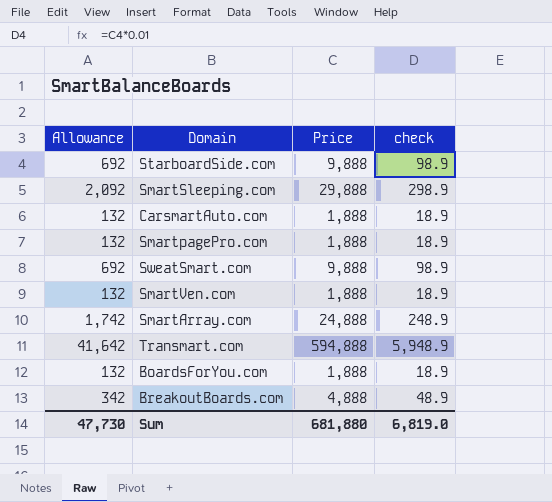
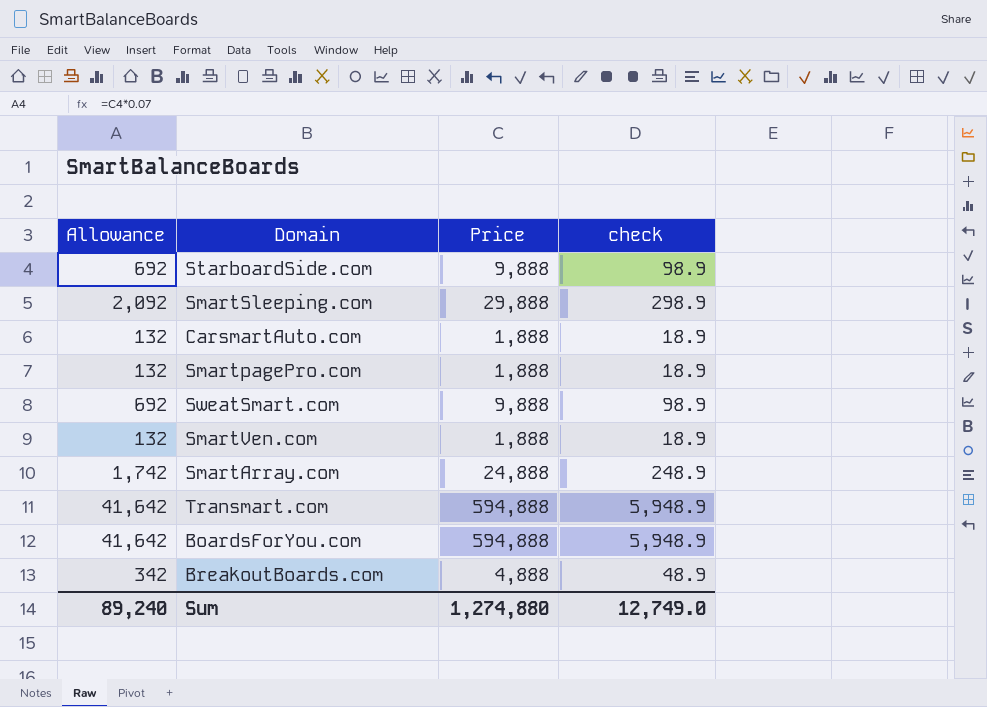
BoardsForYou.com | Allowance: 132 -> 41,642
BoardsForYou.com | Price: 1,888 -> 594,888
BoardsForYou.com | check: 18.9 -> 5,948.9
Sum | Allowance: 47,730 -> 89,240
Sum | Price: 681,880 -> 1,274,880
Sum | check: 6,819.0 -> 12,749.0

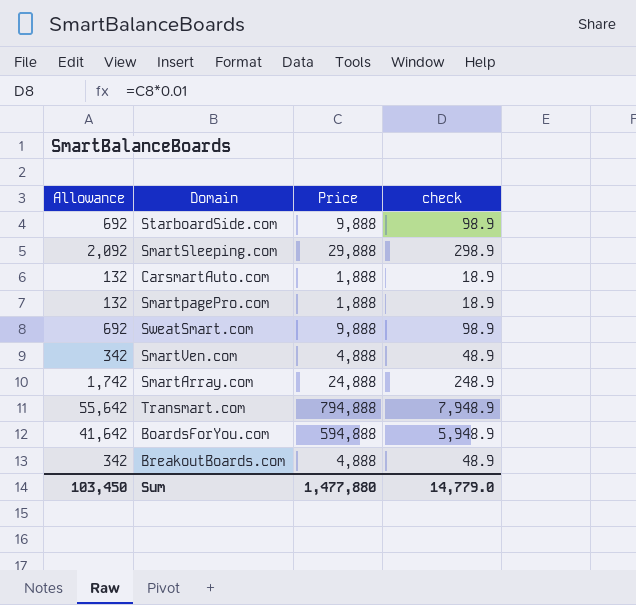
SmartVen.com | Allowance: 132 -> 342
SmartVen.com | Price: 1,888 -> 4,888
SmartVen.com | check: 18.9 -> 48.9
Transmart.com | Allowance: 41,642 -> 55,642
Transmart.com | Price: 594,888 -> 794,888
Transmart.com | check: 5,948.9 -> 7,948.9
Sum | Allowance: 89,240 -> 103,450
Sum | Price: 1,274,880 -> 1,477,880
Sum | check: 12,749.0 -> 14,779.0

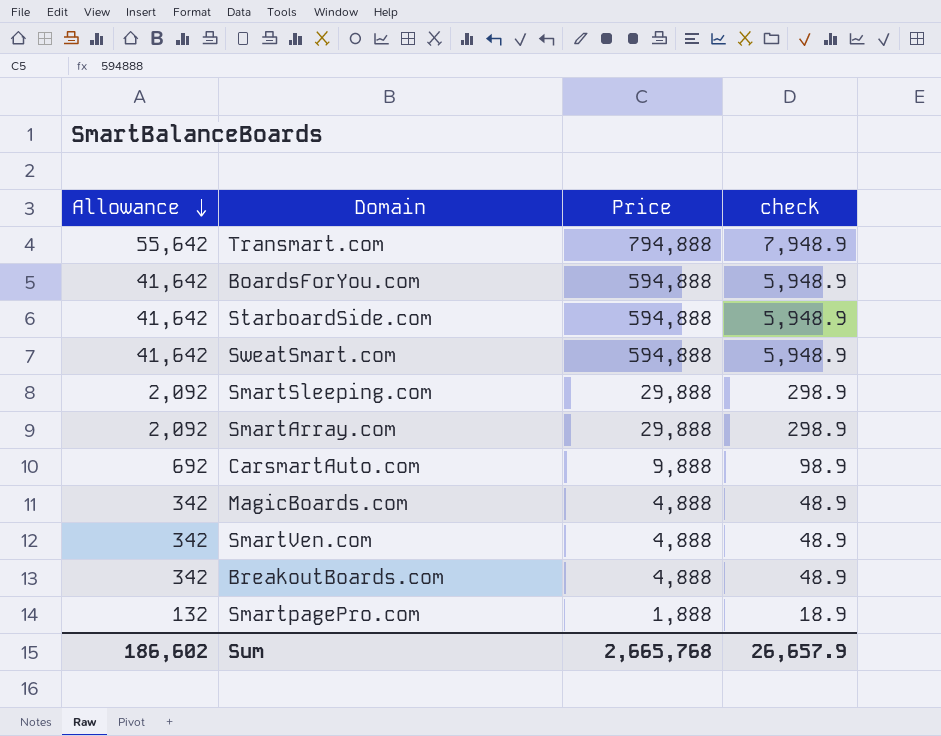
row order: none -> Allowance descending
StarboardSide.com | Allowance: 692 -> 41,642
StarboardSide.com | Price: 9,888 -> 594,888
StarboardSide.com | check: 98.9 -> 5,948.9
SweatSmart.com | Allowance: 692 -> 41,642
SweatSmart.com | Price: 9,888 -> 594,888
SweatSmart.com | check: 98.9 -> 5,948.9
SmartArray.com | Allowance: 1,742 -> 2,092
SmartArray.com | Price: 24,888 -> 29,888
SmartArray.com | check: 248.9 -> 298.9
CarsmartAuto.com | Allowance: 132 -> 692
CarsmartAuto.com | Price: 1,888 -> 9,888
CarsmartAuto.com | check: 18.9 -> 98.9
row MagicBoards.com: none -> 342 | 4,888 | 48.9
Sum | Allowance: 103,450 -> 186,602
Sum | Price: 1,477,880 -> 2,665,768
Sum | check: 14,779.0 -> 26,657.9

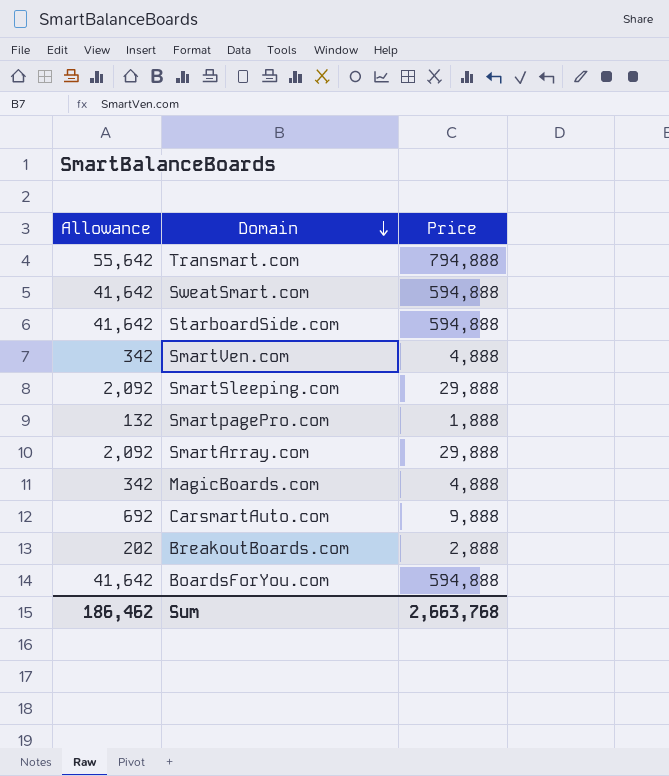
row order: Allowance descending -> Domain descending
column check | formula: [Price] * 0.01 -> none
BreakoutBoards.com | Allowance: 342 -> 202
BreakoutBoards.com | Price: 4,888 -> 2,888
Sum | Allowance: 186,602 -> 186,462
Sum | Price: 2,665,768 -> 2,663,768

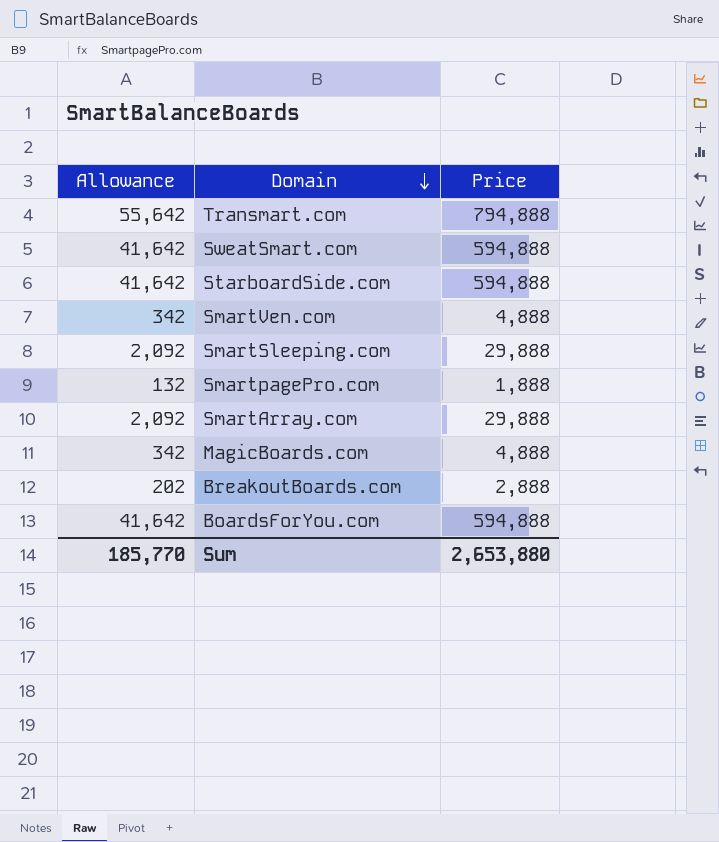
row CarsmartAuto.com: 692 | 9,888 -> none
Sum | Allowance: 186,462 -> 185,770
Sum | Price: 2,663,768 -> 2,653,880

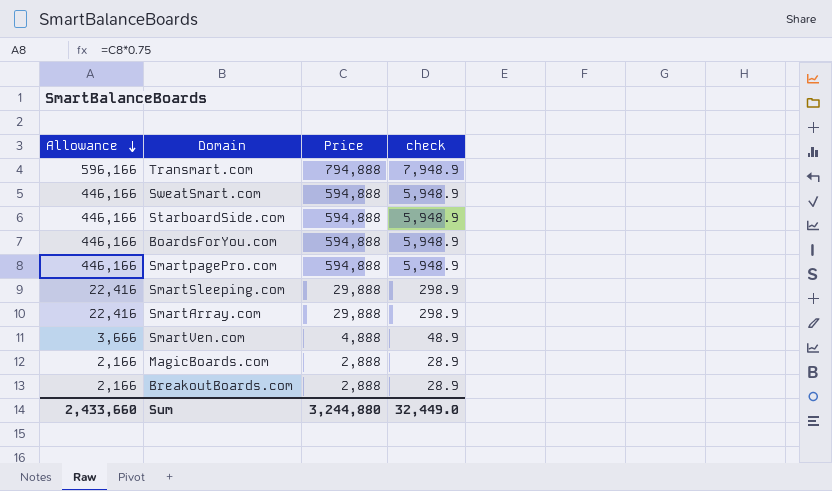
row order: Domain descending -> Allowance descending
column Allowance | formula: [Price] * 0.07 -> [Price] * 0.75
column check | formula: none -> [Price] * 0.01
SmartpagePro.com | Price: 1,888 -> 594,888
MagicBoards.com | Price: 4,888 -> 2,888
Sum | Allowance: 185,770 -> 2,433,660
Sum | Price: 2,653,880 -> 3,244,880

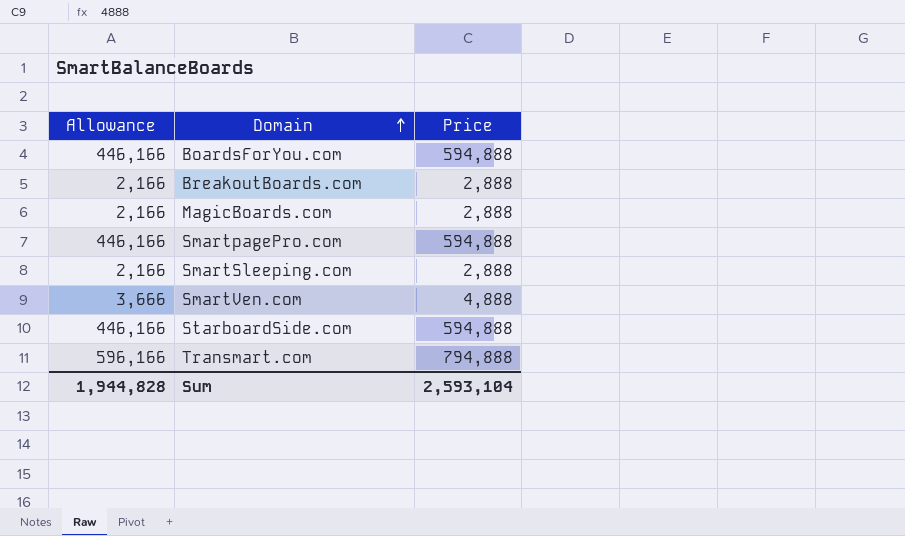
row order: Allowance descending -> Domain ascending
column check | formula: [Price] * 0.01 -> none
row SweatSmart.com: 446,166 | 594,888 | 5,948.9 -> none
row SmartArray.com: 22,416 | 29,888 | 298.9 -> none
SmartSleeping.com | Allowance: 22,416 -> 2,166
SmartSleeping.com | Price: 29,888 -> 2,888
Sum | Allowance: 2,433,660 -> 1,944,828
Sum | Price: 3,244,880 -> 2,593,104

